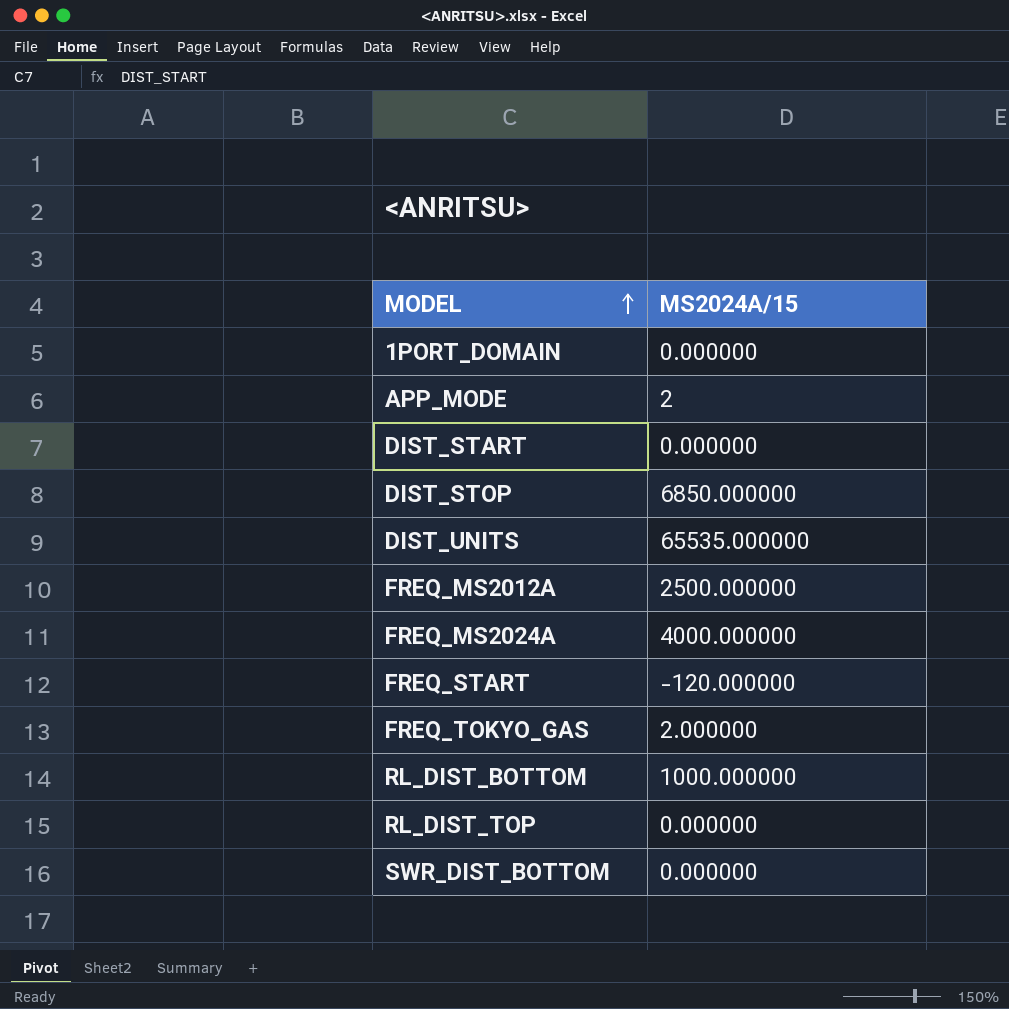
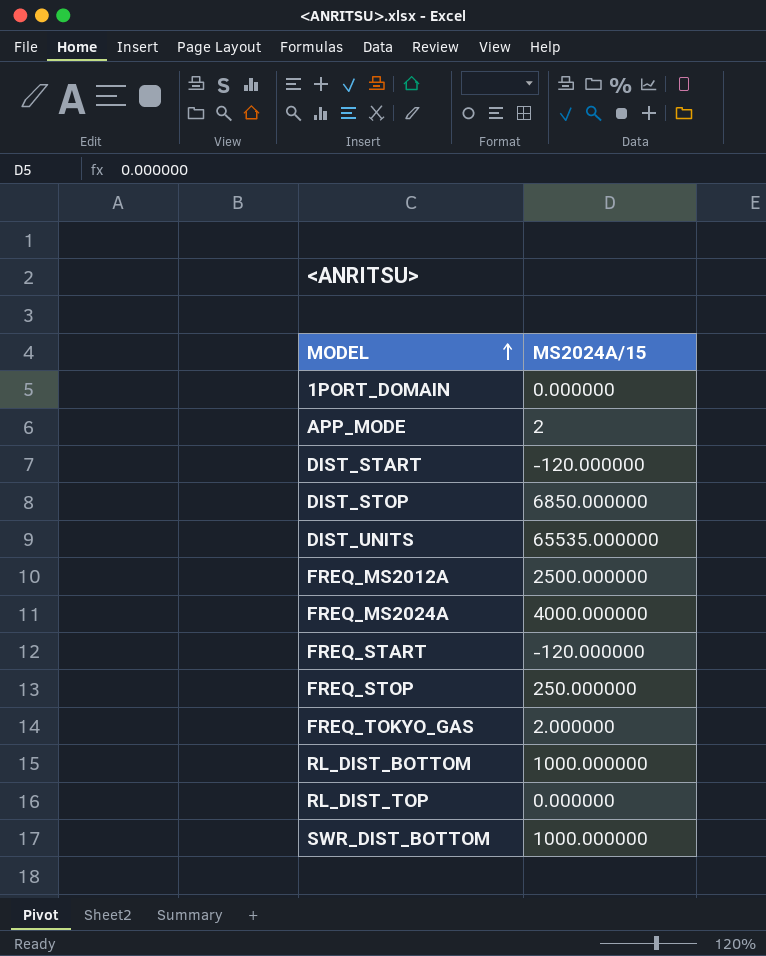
DIST_START | MS2024A/15: 0.000000 -> -120.000000
row FREQ_STOP: none -> 250.000000
SWR_DIST_BOTTOM | MS2024A/15: 0.000000 -> 1000.000000

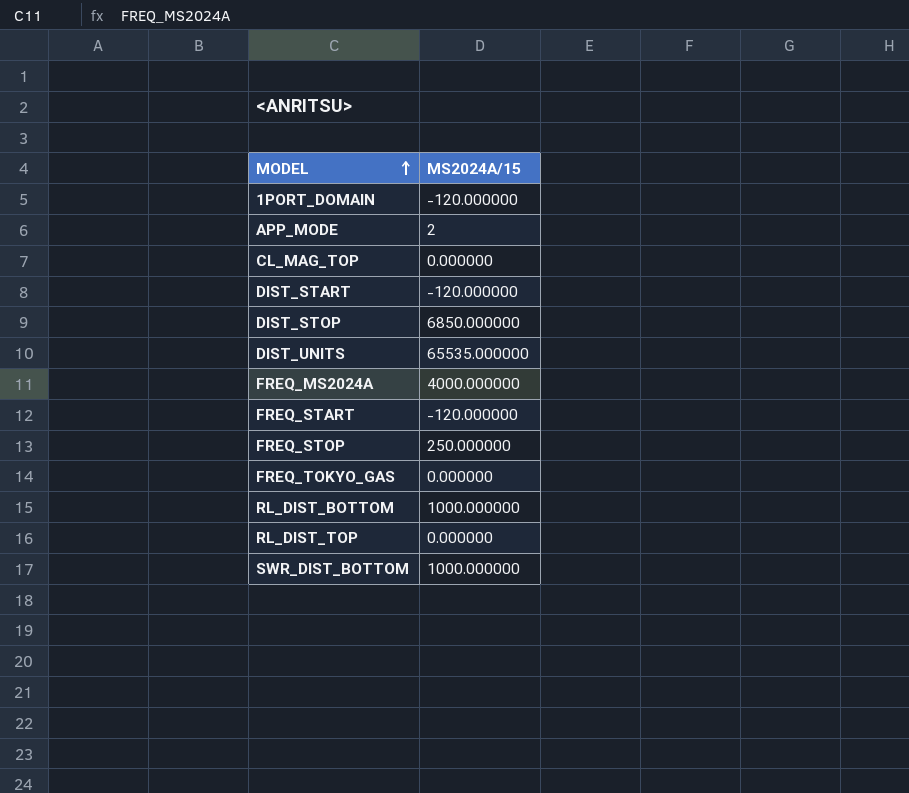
row FREQ_MS2012A: 2500.000000 -> none
1PORT_DOMAIN | MS2024A/15: 0.000000 -> -120.000000
row CL_MAG_TOP: none -> 0.000000
FREQ_TOKYO_GAS | MS2024A/15: 2.000000 -> 0.000000

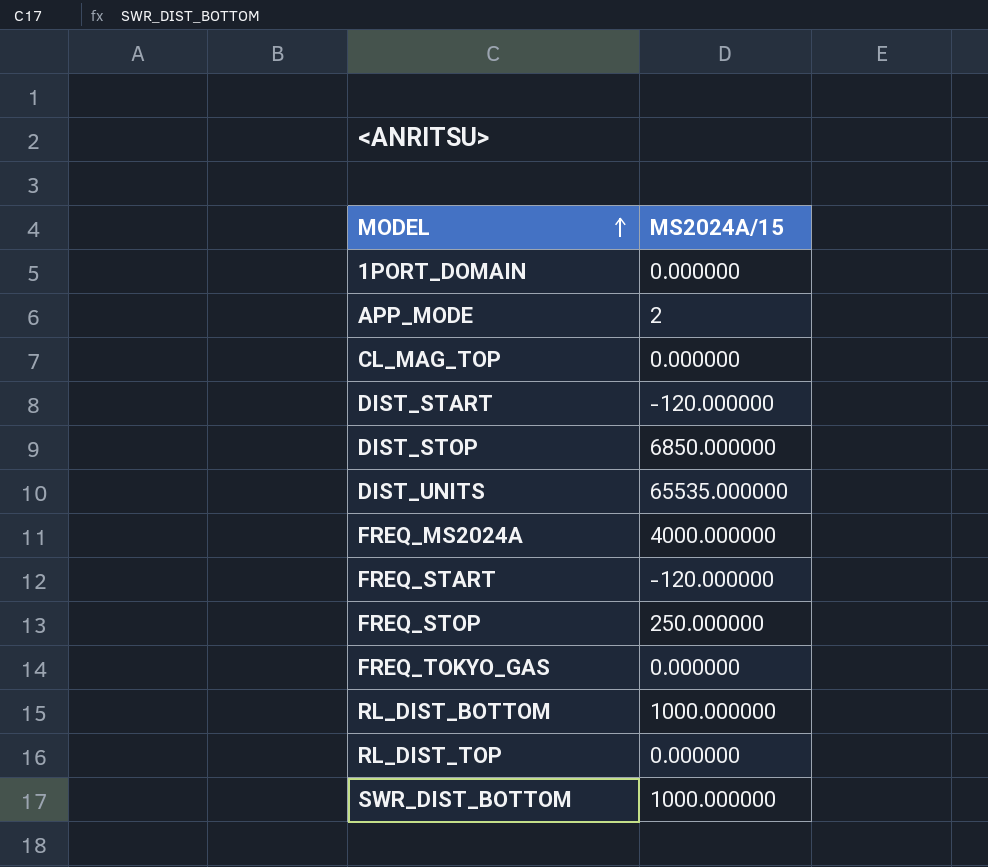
1PORT_DOMAIN | MS2024A/15: -120.000000 -> 0.000000

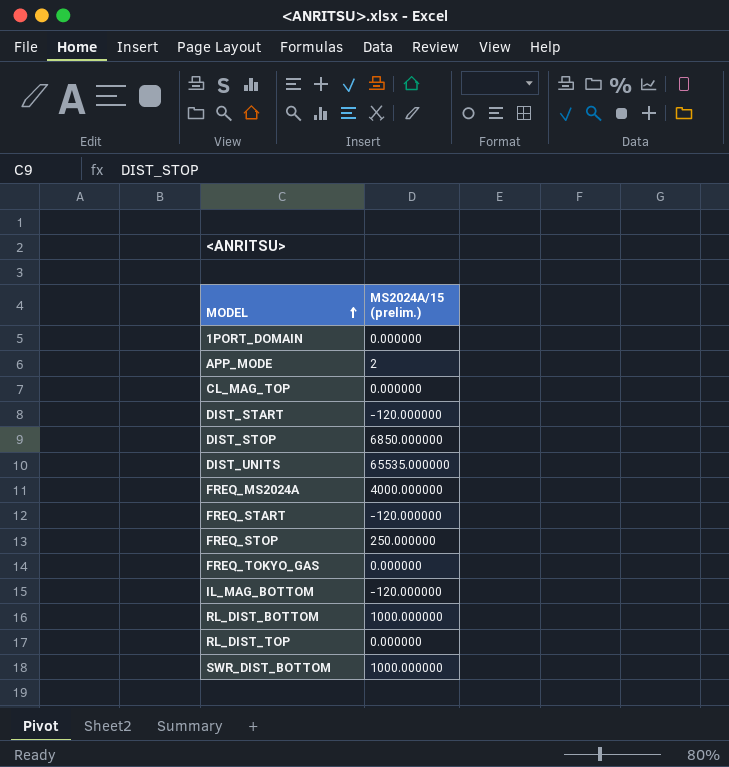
column name: MS2024A/15 -> MS2024A/15 (prelim.)
row IL_MAG_BOTTOM: none -> -120.000000

